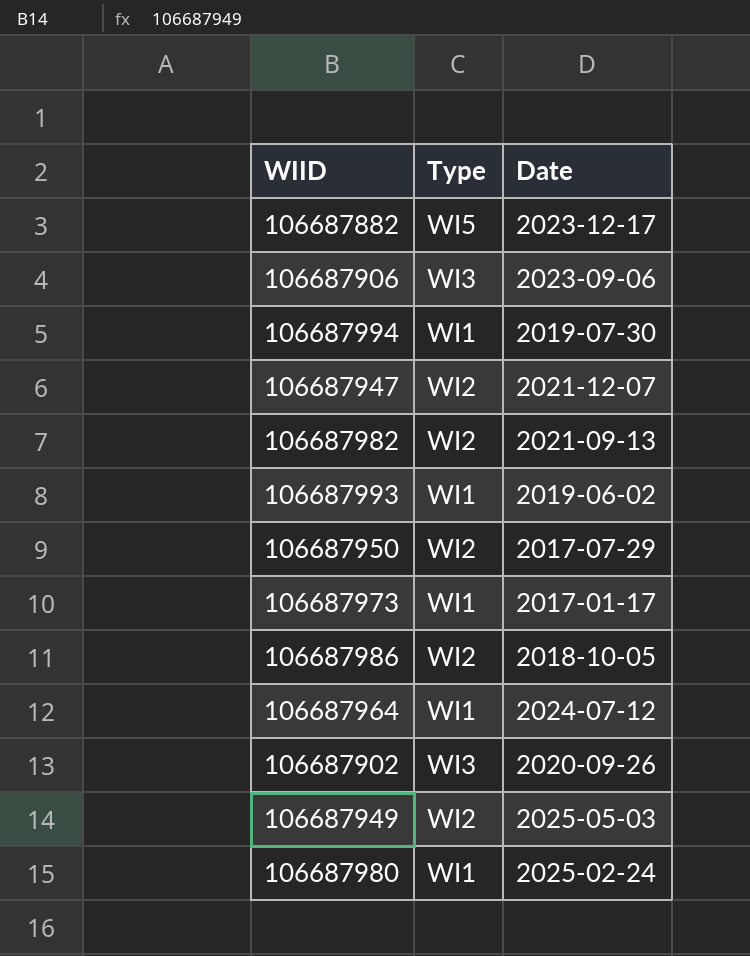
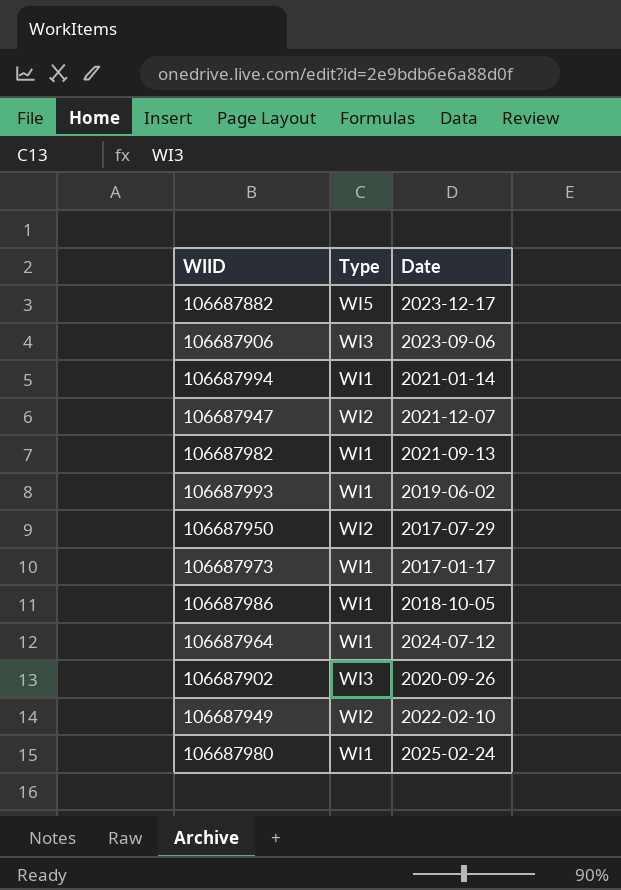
106687994 | Date: 2019-07-30 -> 2021-01-14
106687982 | Type: WI2 -> WI1
106687986 | Type: WI2 -> WI1
106687949 | Date: 2025-05-03 -> 2022-02-10

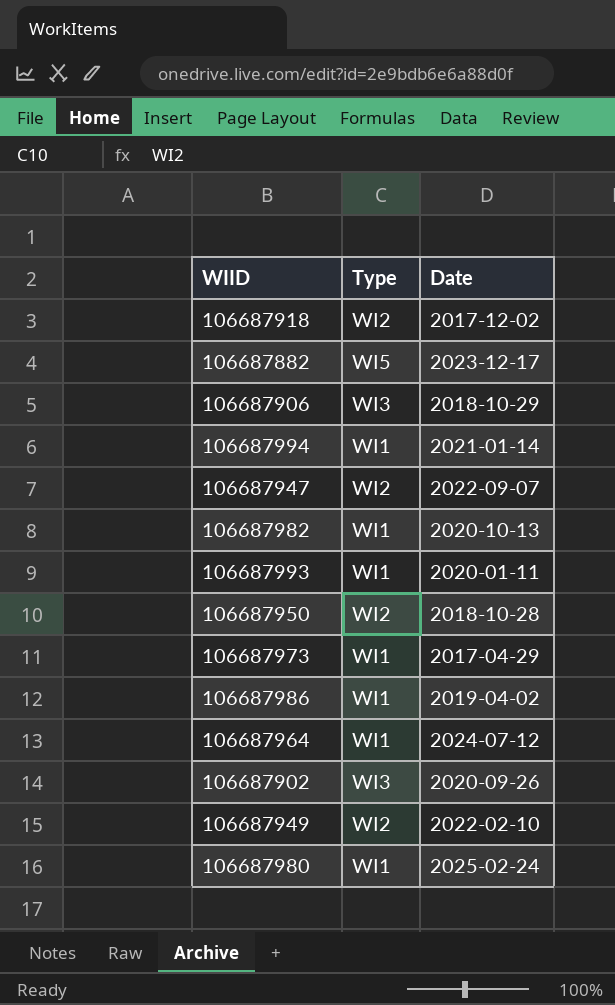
row 106687918: none -> WI2 | 2017-12-02
106687906 | Date: 2023-09-06 -> 2018-10-29
106687947 | Date: 2021-12-07 -> 2022-09-07
106687982 | Date: 2021-09-13 -> 2020-10-13
106687993 | Date: 2019-06-02 -> 2020-01-11
106687950 | Date: 2017-07-29 -> 2018-10-28
106687973 | Date: 2017-01-17 -> 2017-04-29
106687986 | Date: 2018-10-05 -> 2019-04-02

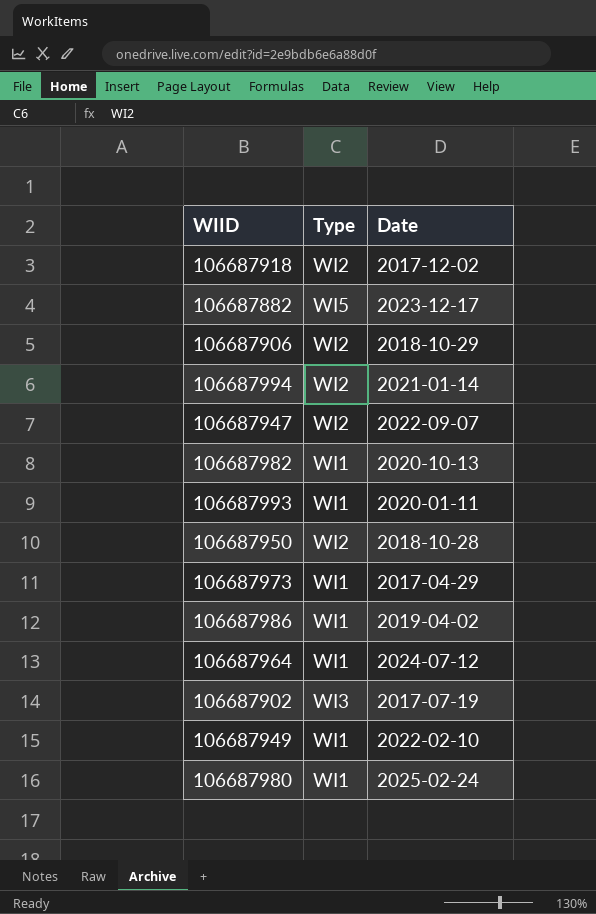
106687906 | Type: WI3 -> WI2
106687994 | Type: WI1 -> WI2
106687902 | Date: 2020-09-26 -> 2017-07-19
106687949 | Type: WI2 -> WI1

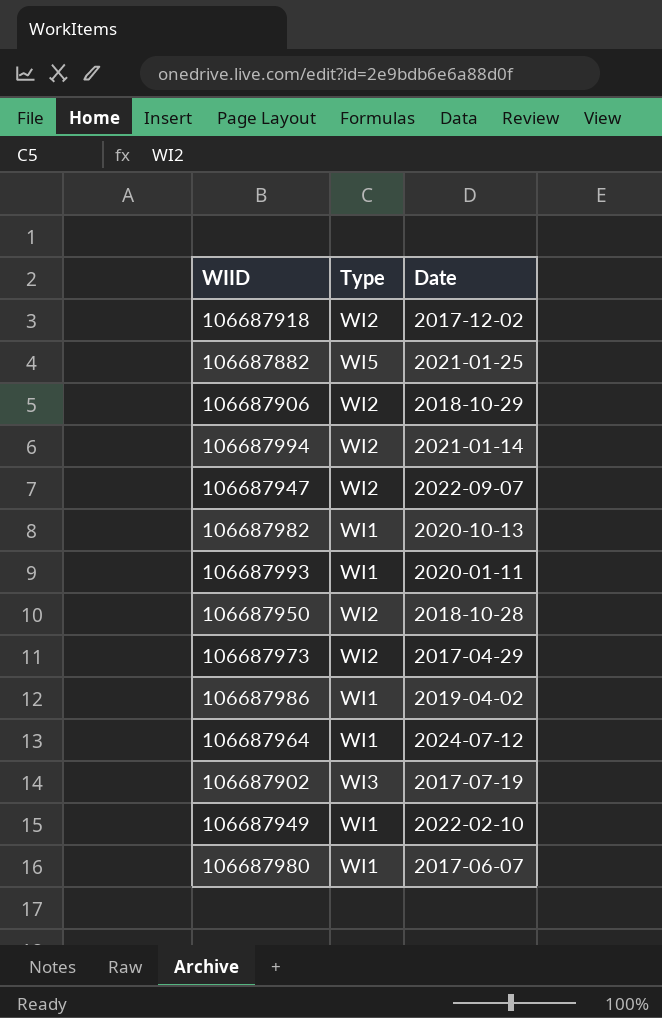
106687882 | Date: 2023-12-17 -> 2021-01-25
106687973 | Type: WI1 -> WI2
106687980 | Date: 2025-02-24 -> 2017-06-07

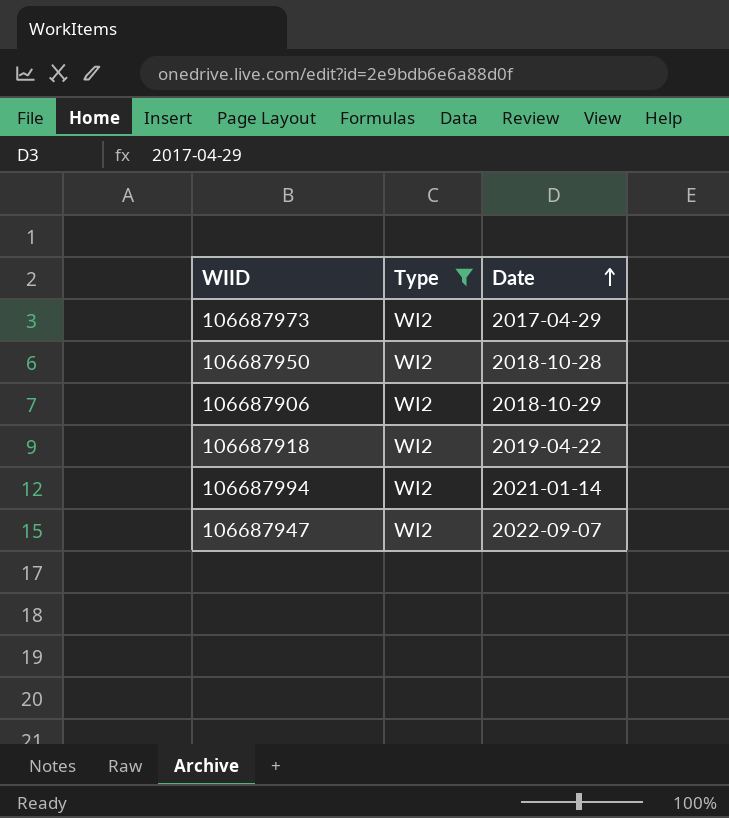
filter: none -> Type = WI2
row order: none -> Date ascending
106687918 | Date: 2017-12-02 -> 2019-04-22

